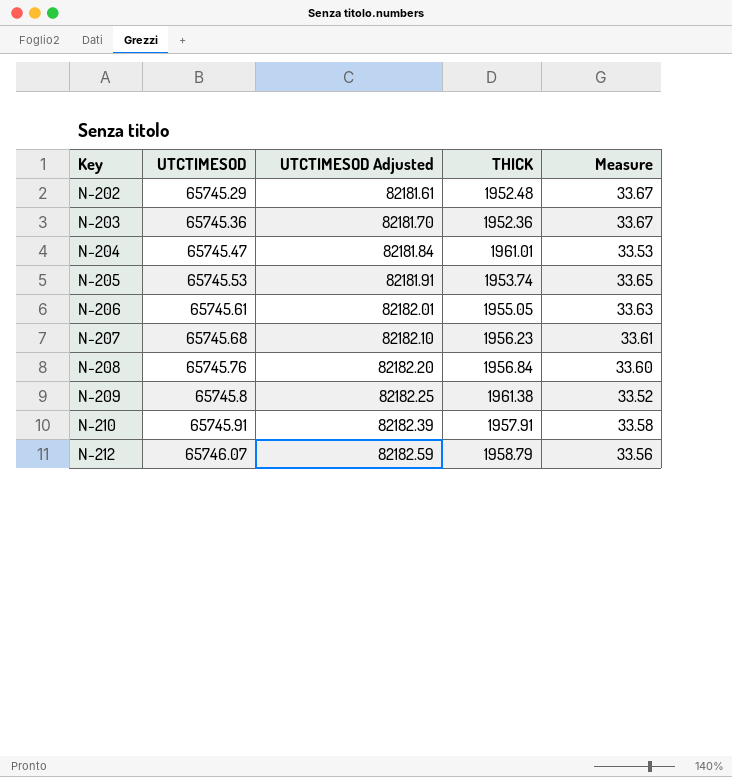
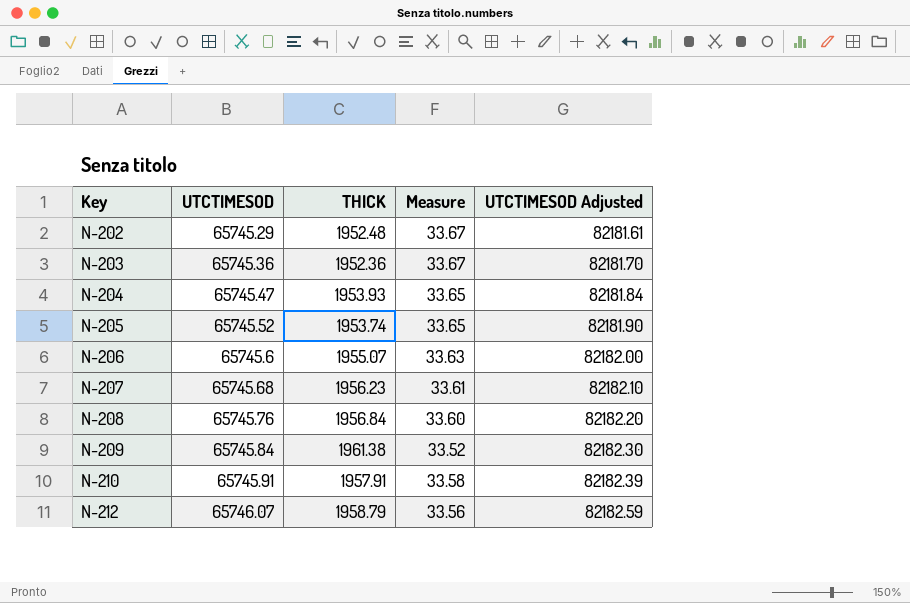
column UTCTIMESOD Adjusted | position: 3 -> 5
N-204 | THICK: 1961.01 -> 1953.93
N-204 | Measure: 33.53 -> 33.65
N-205 | UTCTIMESOD: 65745.53 -> 65745.52
N-205 | UTCTIMESOD Adjusted: 82181.91 -> 82181.90
N-206 | UTCTIMESOD: 65745.61 -> 65745.6
N-206 | THICK: 1955.05 -> 1955.07
N-206 | UTCTIMESOD Adjusted: 82182.01 -> 82182.00
N-209 | UTCTIMESOD: 65745.8 -> 65745.84
N-209 | UTCTIMESOD Adjusted: 82182.25 -> 82182.30

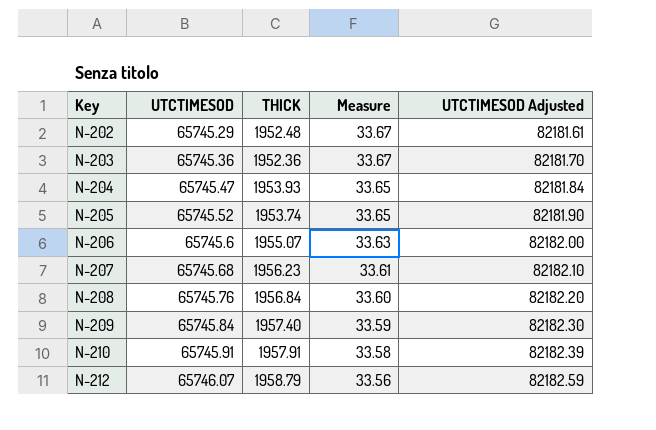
N-209 | THICK: 1961.38 -> 1957.40
N-209 | Measure: 33.52 -> 33.59

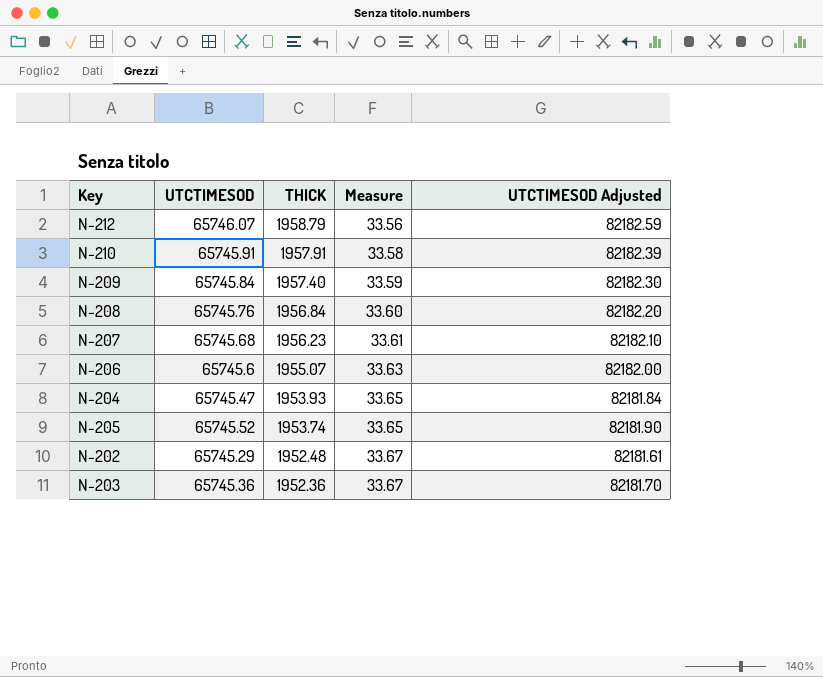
row order: Key ascending -> THICK descending

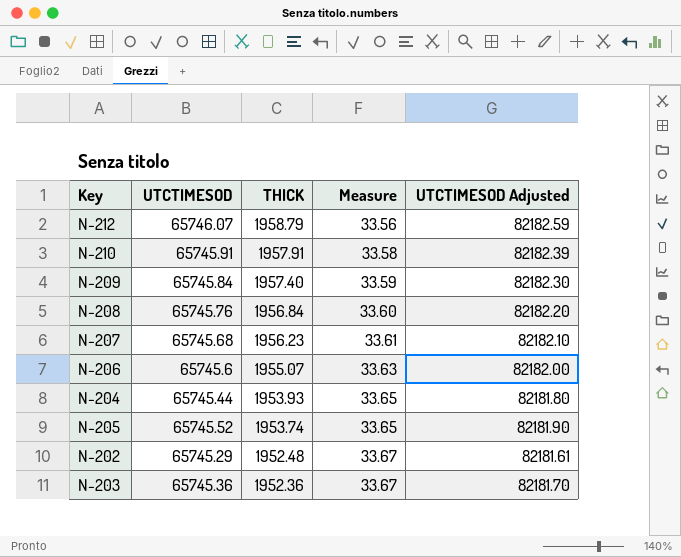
N-204 | UTCTIMESOD: 65745.47 -> 65745.44
N-204 | UTCTIMESOD Adjusted: 82181.84 -> 82181.80

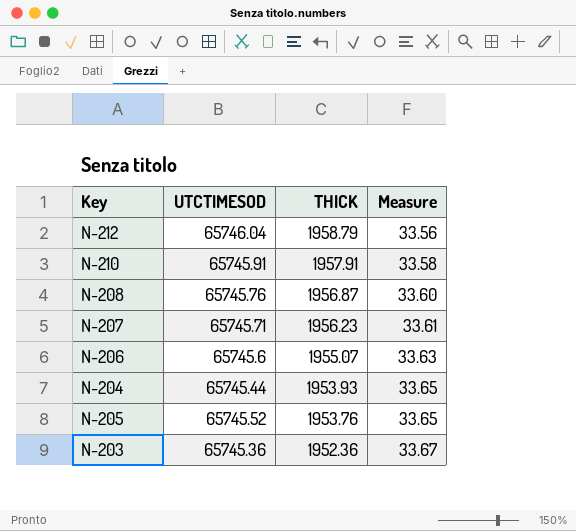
column UTCTIMESOD Adjusted | formula: [UTCTIMESOD] * 1.25 -> none
row N-209: 65745.84 | 1957.40 | 33.59 | 82182.30 -> none
row N-202: 65745.29 | 1952.48 | 33.67 | 82181.61 -> none
N-212 | UTCTIMESOD: 65746.07 -> 65746.04
N-208 | THICK: 1956.84 -> 1956.87
N-207 | UTCTIMESOD: 65745.68 -> 65745.71
N-205 | THICK: 1953.74 -> 1953.76

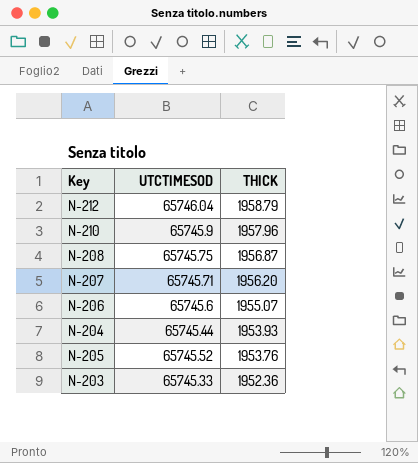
column Measure | formula: [UTCTIMESOD] / [THICK] -> none
N-210 | UTCTIMESOD: 65745.91 -> 65745.9
N-210 | THICK: 1957.91 -> 1957.96
N-208 | UTCTIMESOD: 65745.76 -> 65745.75
N-207 | THICK: 1956.23 -> 1956.20
N-203 | UTCTIMESOD: 65745.36 -> 65745.33

